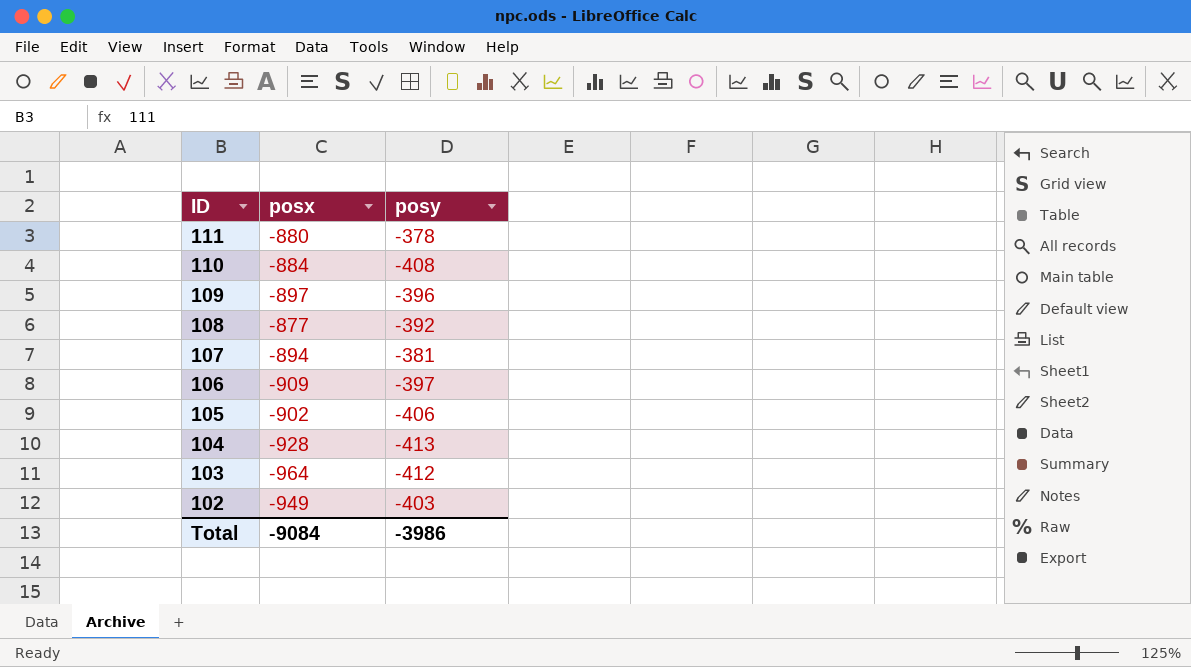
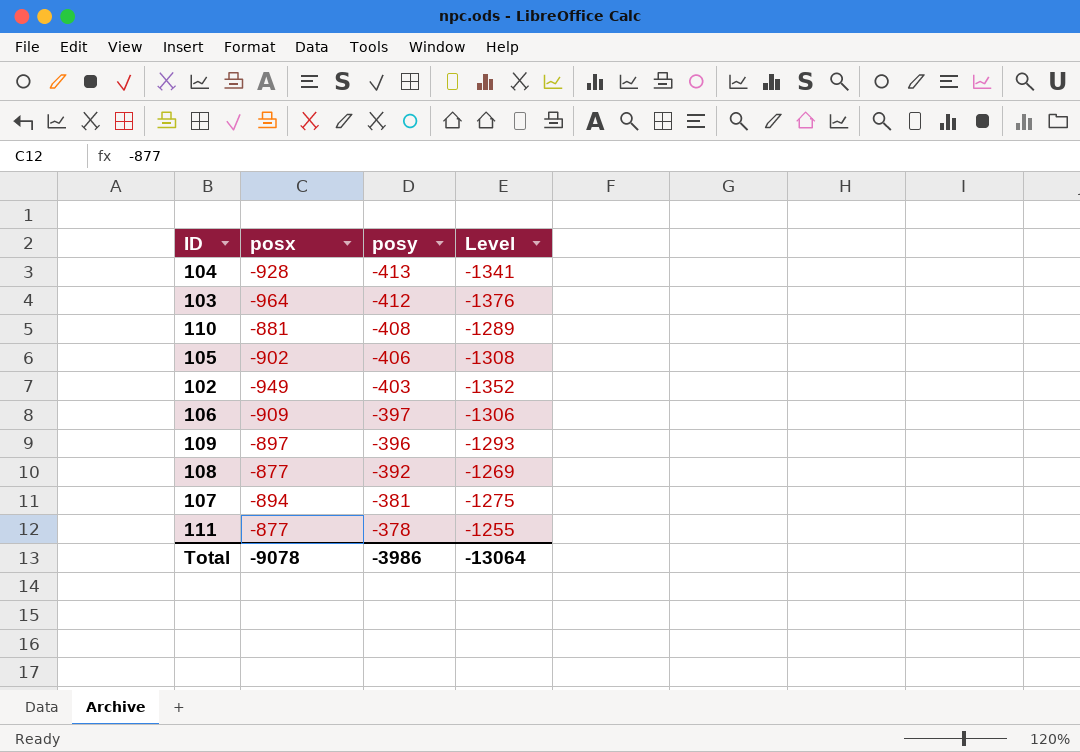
row order: ID descending -> posy ascending
column Level | formula: none -> [posx] + [posy]
110 | posx: -884 -> -881
111 | posx: -880 -> -877
Total | posx: -9084 -> -9078

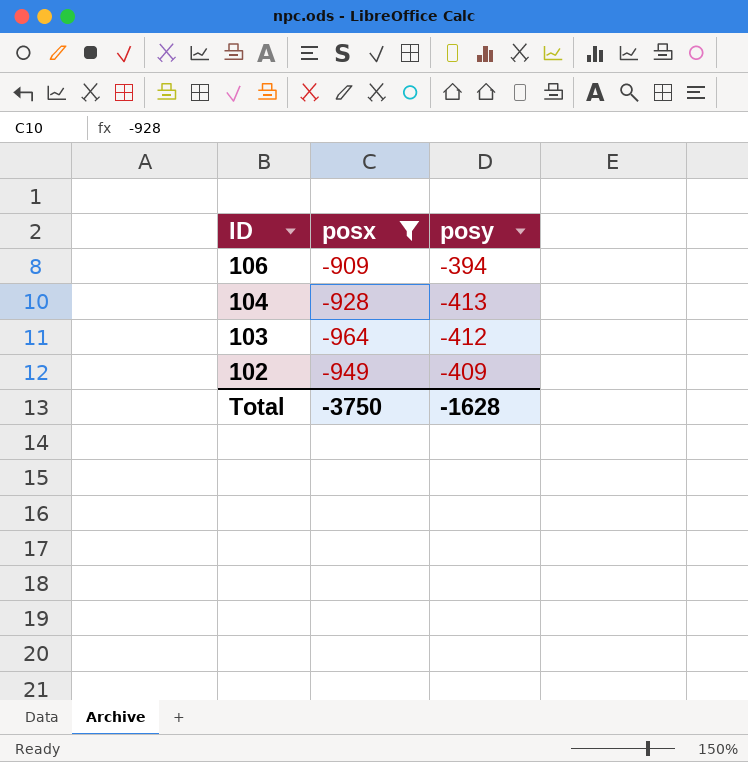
filter: none -> posx <= -909
row order: posy ascending -> ID descending
column Level | formula: [posx] + [posy] -> none
106 | posy: -397 -> -394
102 | posy: -403 -> -409
Total | posx: -9078 -> -3750
Total | posy: -3986 -> -1628

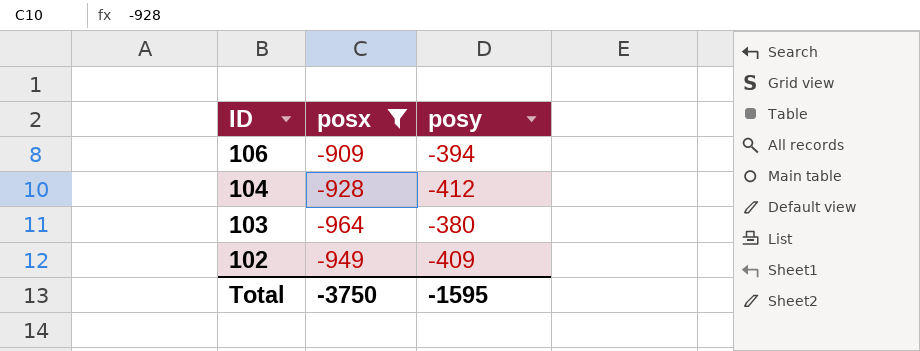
104 | posy: -413 -> -412
103 | posy: -412 -> -380
Total | posy: -1628 -> -1595

